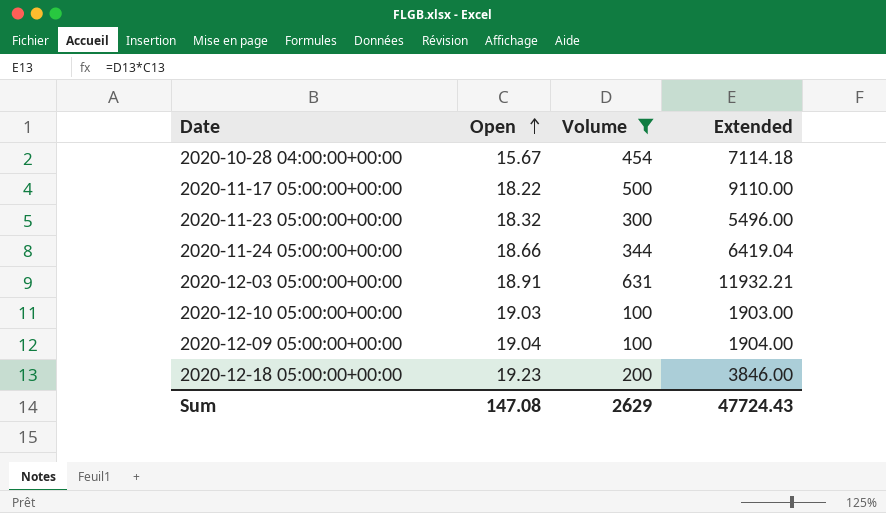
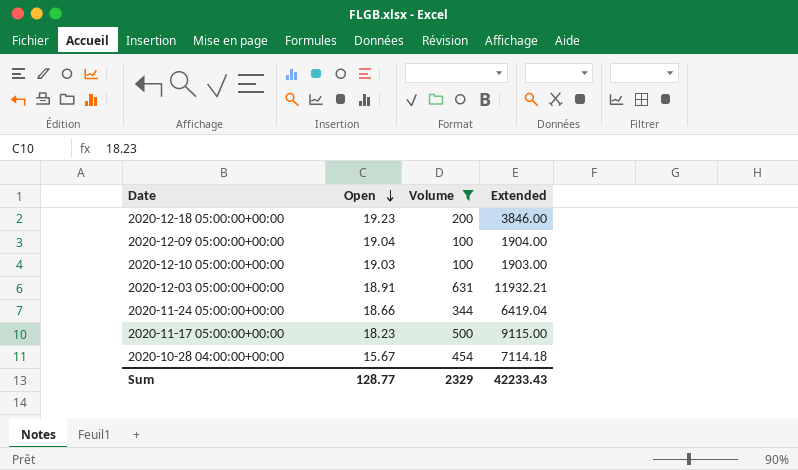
row order: Open ascending -> Open descending
row 2020-11-23 05:00:00+00:00: 18.32 | 300 | 5496.00 -> none
2020-11-17 05:00:00+00:00 | Open: 18.22 -> 18.23
2020-11-17 05:00:00+00:00 | Extended: 9110.00 -> 9115.00
Sum | Open: 147.08 -> 128.77
Sum | Volume: 2629 -> 2329
Sum | Extended: 47724.43 -> 42233.43

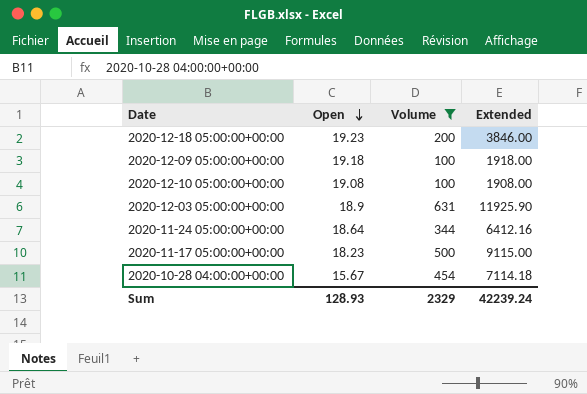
2020-12-09 05:00:00+00:00 | Open: 19.04 -> 19.18
2020-12-09 05:00:00+00:00 | Extended: 1904.00 -> 1918.00
2020-12-10 05:00:00+00:00 | Open: 19.03 -> 19.08
2020-12-10 05:00:00+00:00 | Extended: 1903.00 -> 1908.00
2020-12-03 05:00:00+00:00 | Open: 18.91 -> 18.9
2020-12-03 05:00:00+00:00 | Extended: 11932.21 -> 11925.90
2020-11-24 05:00:00+00:00 | Open: 18.66 -> 18.64
2020-11-24 05:00:00+00:00 | Extended: 6419.04 -> 6412.16
Sum | Open: 128.77 -> 128.93
Sum | Extended: 42233.43 -> 42239.24

